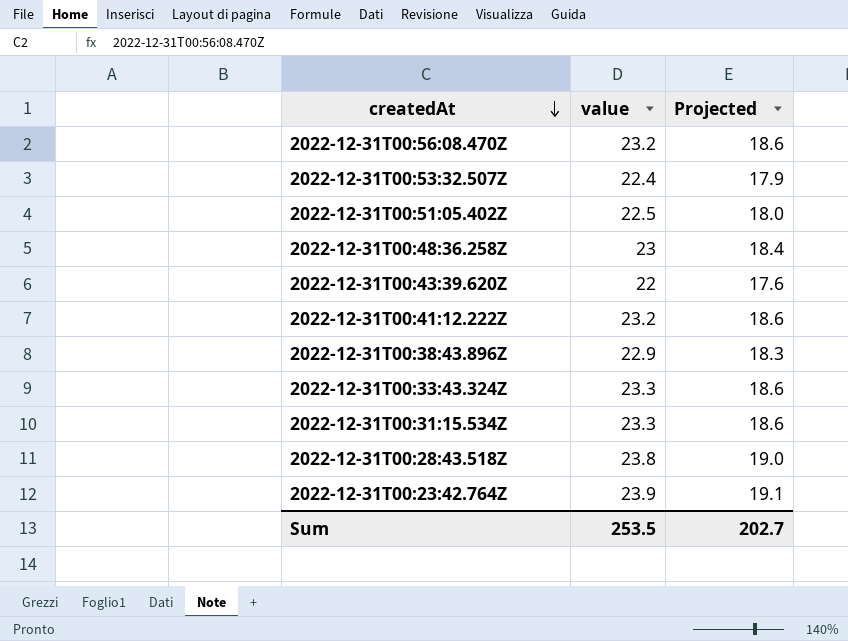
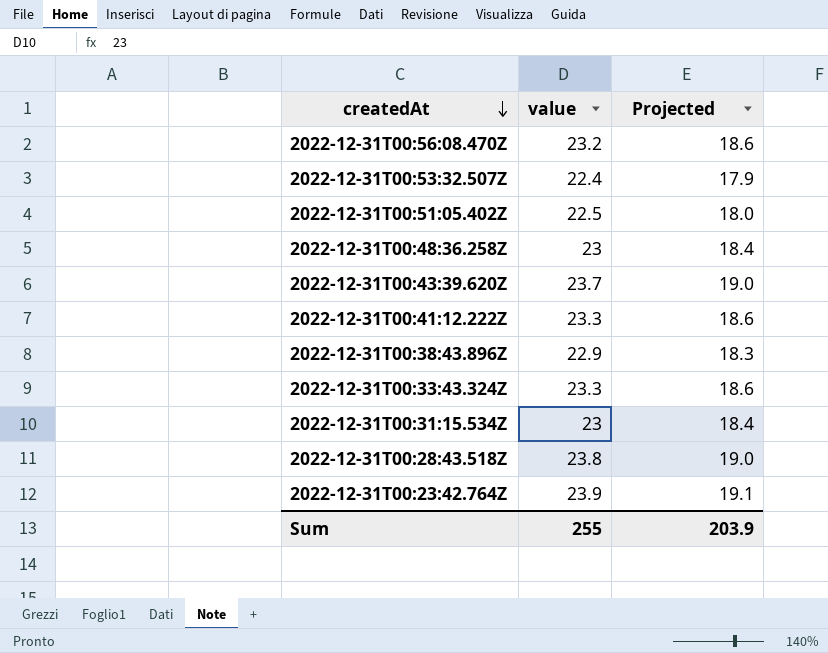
2022-12-31T00:43:39.620Z | value: 22 -> 23.7
2022-12-31T00:43:39.620Z | Projected: 17.6 -> 19.0
2022-12-31T00:41:12.222Z | value: 23.2 -> 23.3
2022-12-31T00:31:15.534Z | value: 23.3 -> 23
2022-12-31T00:31:15.534Z | Projected: 18.6 -> 18.4
Sum | value: 253.5 -> 255
Sum | Projected: 202.7 -> 203.9

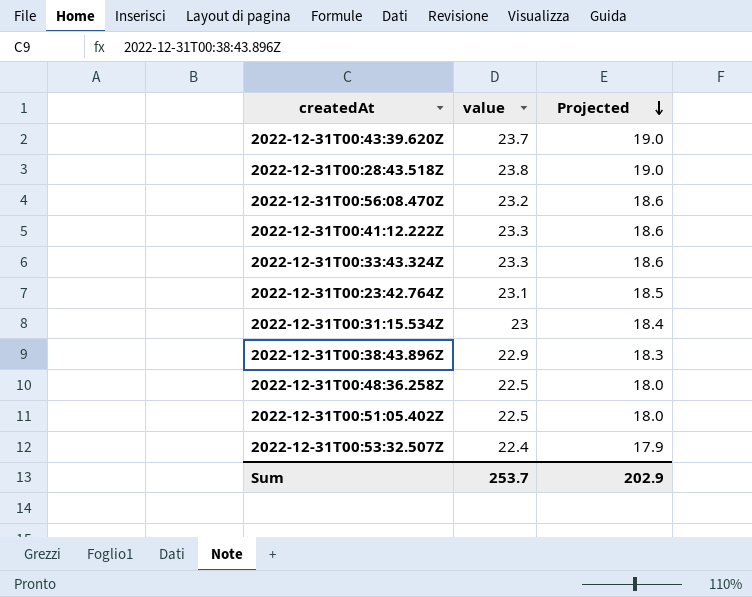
row order: createdAt descending -> Projected descending
2022-12-31T00:23:42.764Z | value: 23.9 -> 23.1
2022-12-31T00:23:42.764Z | Projected: 19.1 -> 18.5
2022-12-31T00:48:36.258Z | value: 23 -> 22.5
2022-12-31T00:48:36.258Z | Projected: 18.4 -> 18.0
Sum | value: 255 -> 253.7
Sum | Projected: 203.9 -> 202.9

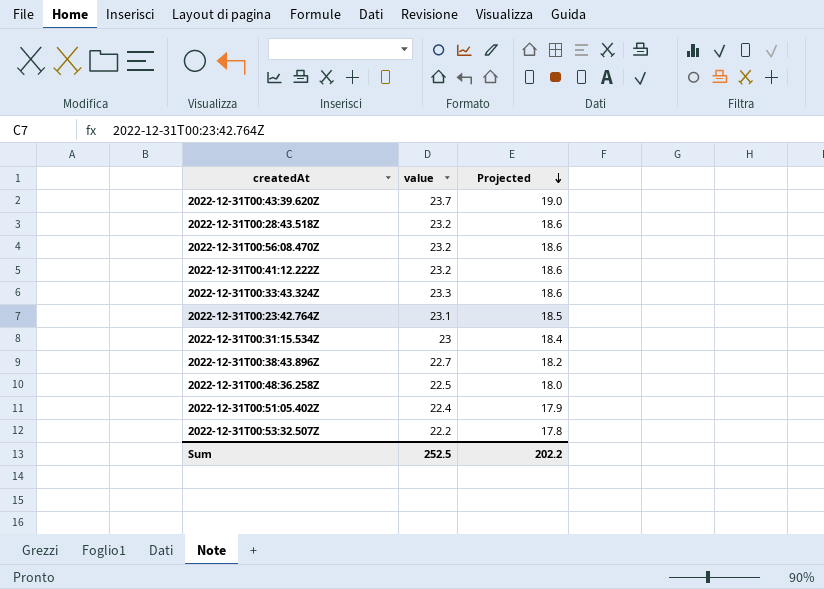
2022-12-31T00:28:43.518Z | value: 23.8 -> 23.2
2022-12-31T00:28:43.518Z | Projected: 19.0 -> 18.6
2022-12-31T00:41:12.222Z | value: 23.3 -> 23.2
2022-12-31T00:38:43.896Z | value: 22.9 -> 22.7
2022-12-31T00:38:43.896Z | Projected: 18.3 -> 18.2
2022-12-31T00:51:05.402Z | value: 22.5 -> 22.4
2022-12-31T00:51:05.402Z | Projected: 18.0 -> 17.9
2022-12-31T00:53:32.507Z | value: 22.4 -> 22.2
2022-12-31T00:53:32.507Z | Projected: 17.9 -> 17.8
Sum | value: 253.7 -> 252.5
Sum | Projected: 202.9 -> 202.2

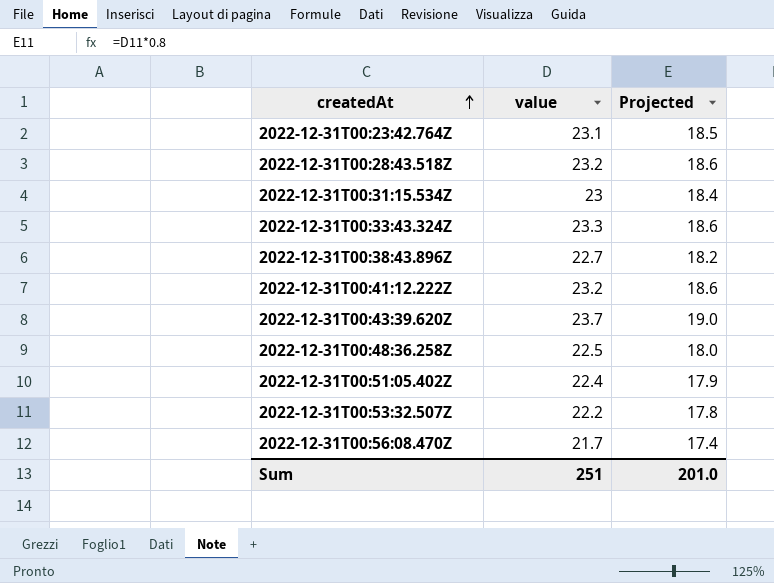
row order: Projected descending -> createdAt ascending
2022-12-31T00:56:08.470Z | value: 23.2 -> 21.7
2022-12-31T00:56:08.470Z | Projected: 18.6 -> 17.4
Sum | value: 252.5 -> 251
Sum | Projected: 202.2 -> 201.0

